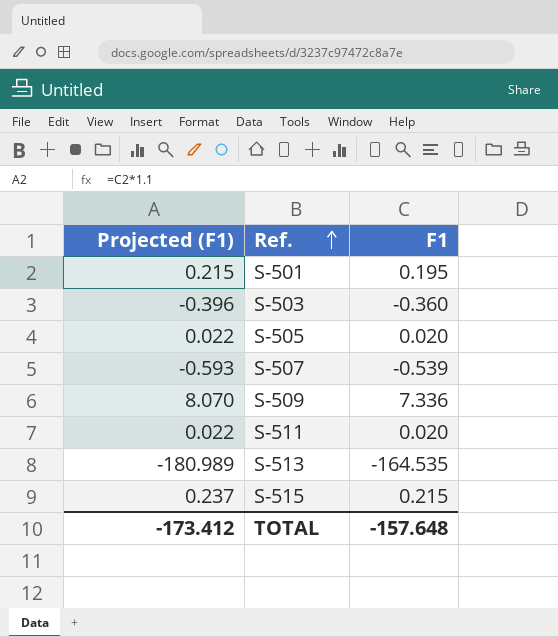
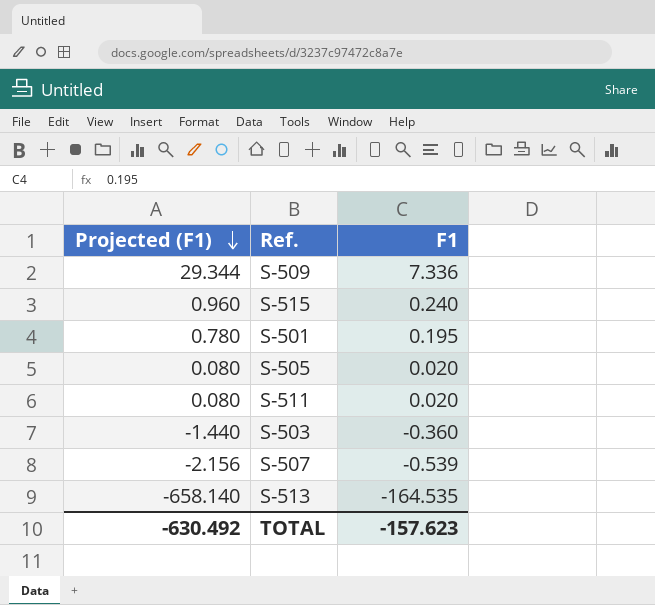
row order: Ref. ascending -> Projected (F1) descending
column Projected (F1) | formula: [F1] * 1.1 -> [F1] * 4
S-515 | F1: 0.215 -> 0.240
TOTAL | Projected (F1): -173.412 -> -630.492
TOTAL | F1: -157.648 -> -157.623

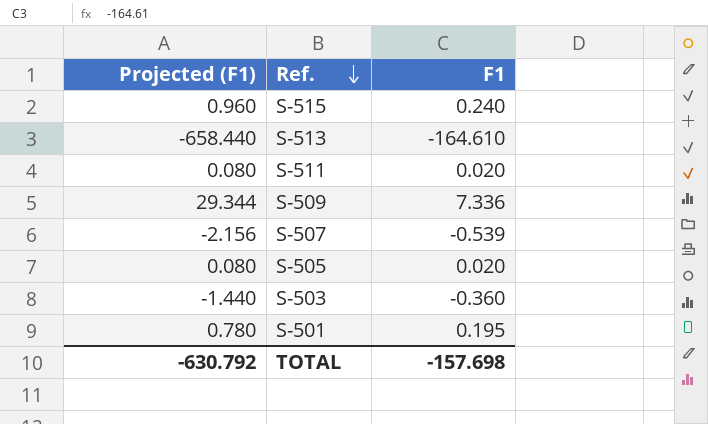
row order: Projected (F1) descending -> Ref. descending
S-513 | Projected (F1): -658.140 -> -658.440
S-513 | F1: -164.535 -> -164.610
TOTAL | Projected (F1): -630.492 -> -630.792
TOTAL | F1: -157.623 -> -157.698

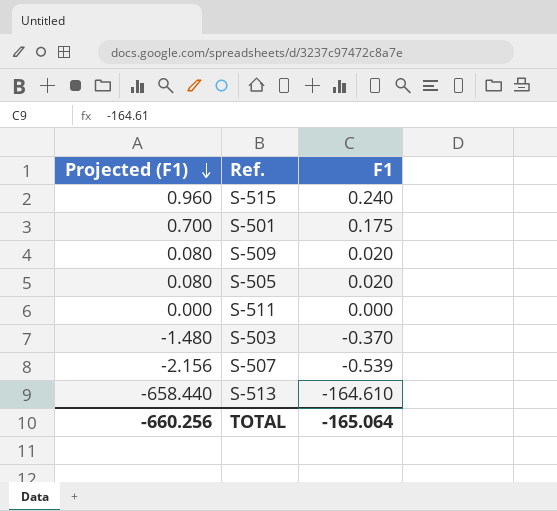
row order: Ref. descending -> Projected (F1) descending
S-501 | Projected (F1): 0.780 -> 0.700
S-501 | F1: 0.195 -> 0.175
S-509 | Projected (F1): 29.344 -> 0.080
S-509 | F1: 7.336 -> 0.020
S-511 | Projected (F1): 0.080 -> 0.000
S-511 | F1: 0.020 -> 0.000
S-503 | Projected (F1): -1.440 -> -1.480
S-503 | F1: -0.360 -> -0.370
TOTAL | Projected (F1): -630.792 -> -660.256
TOTAL | F1: -157.698 -> -165.064

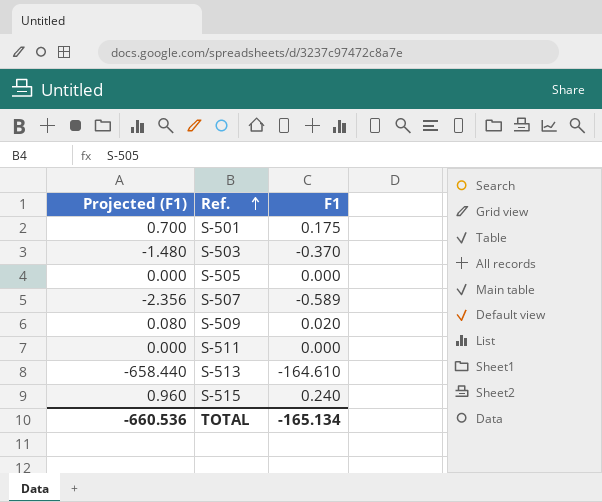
row order: Projected (F1) descending -> Ref. ascending
S-505 | Projected (F1): 0.080 -> 0.000
S-505 | F1: 0.020 -> 0.000
S-507 | Projected (F1): -2.156 -> -2.356
S-507 | F1: -0.539 -> -0.589
TOTAL | Projected (F1): -660.256 -> -660.536
TOTAL | F1: -165.064 -> -165.134

